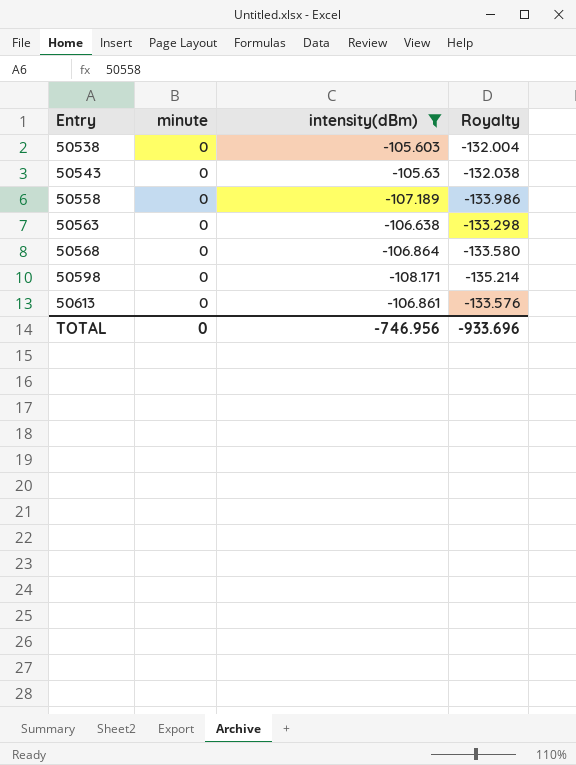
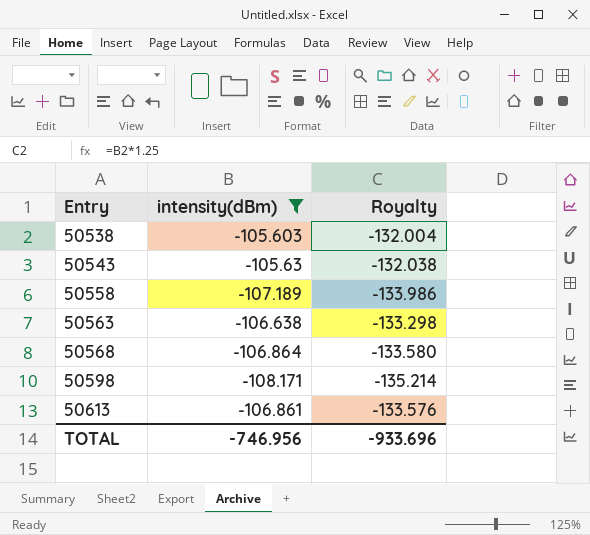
column minute | position: 2 -> none

